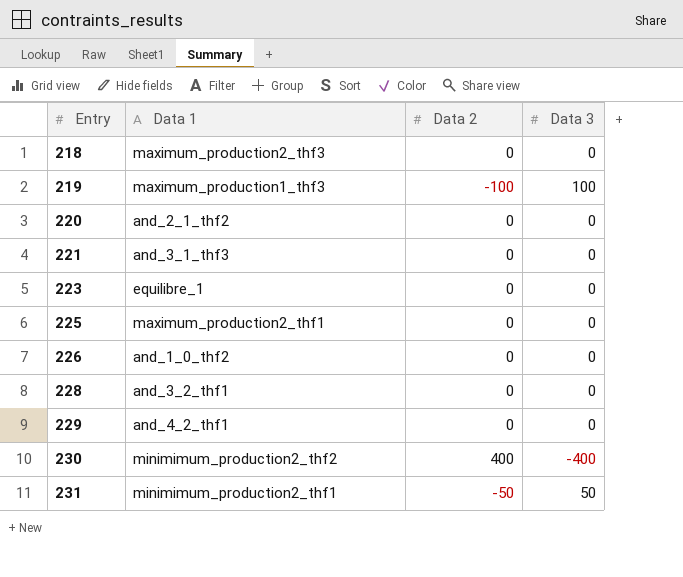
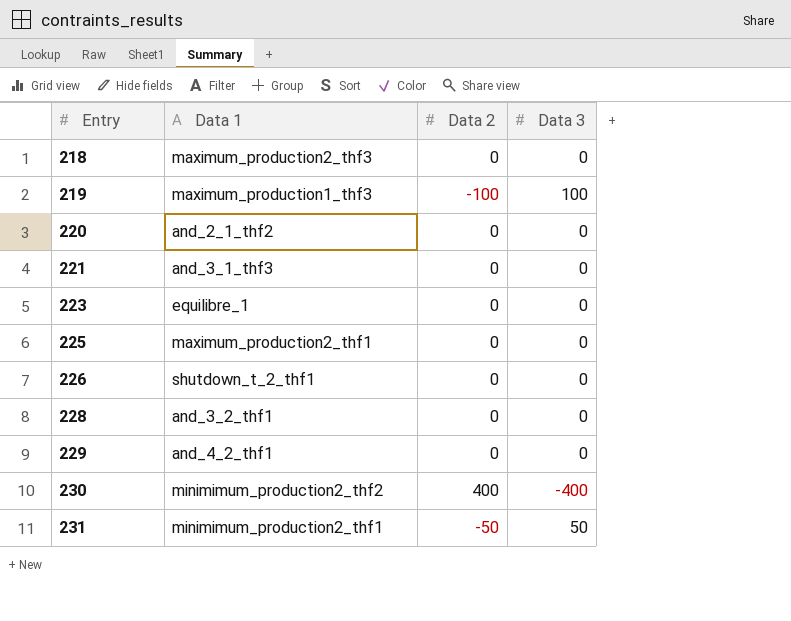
226 | Data 1: and_1_0_thf2 -> shutdown_t_2_thf1

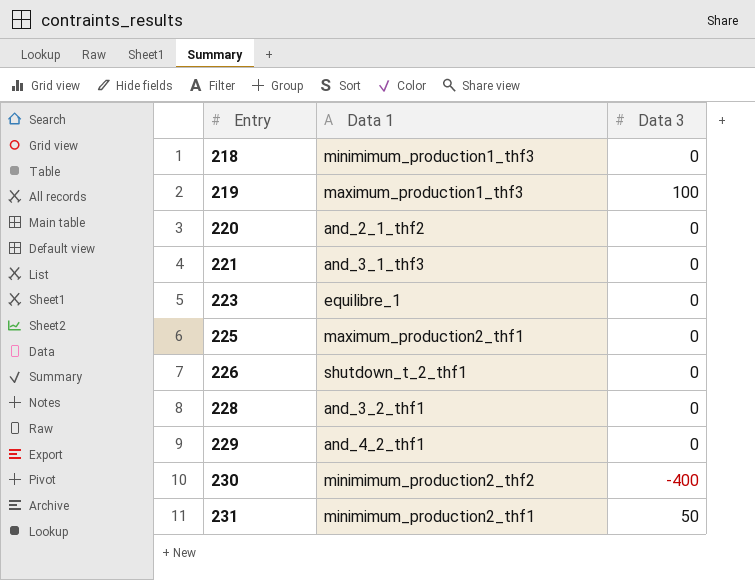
column Data 2 | position: 3 -> none
218 | Data 1: maximum_production2_thf3 -> minimimum_production1_thf3

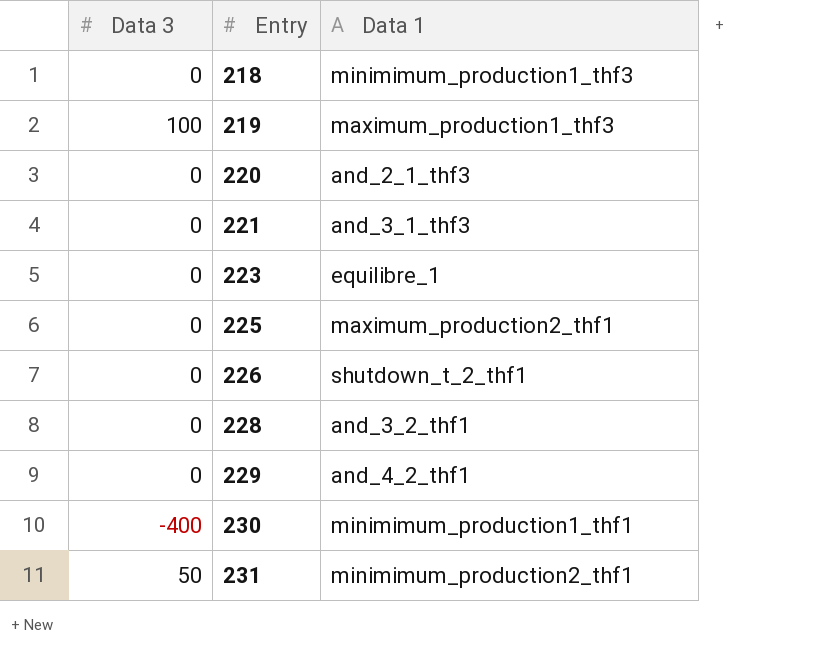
column Data 3 | position: 3 -> 1
220 | Data 1: and_2_1_thf2 -> and_2_1_thf3
230 | Data 1: minimimum_production2_thf2 -> minimimum_production1_thf1

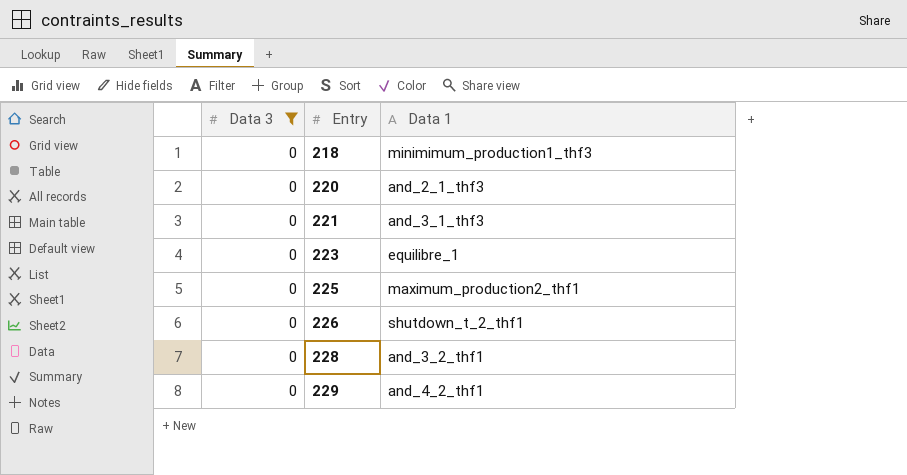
filter: none -> Data 3 = 0

